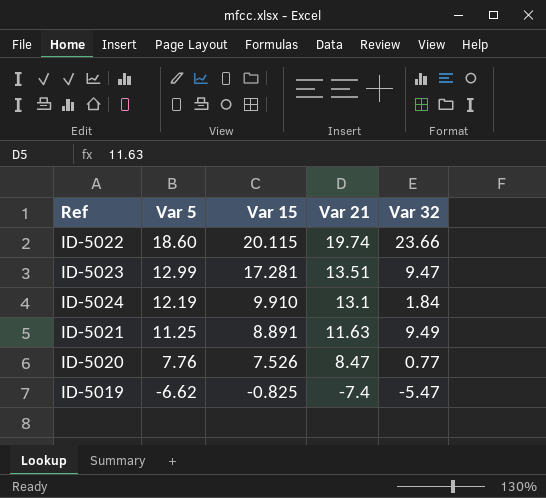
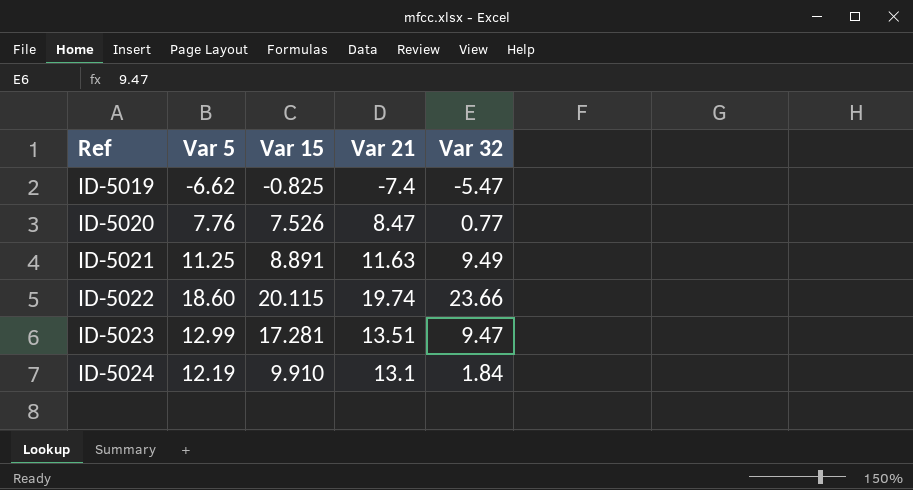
row order: Var 5 descending -> Ref ascending

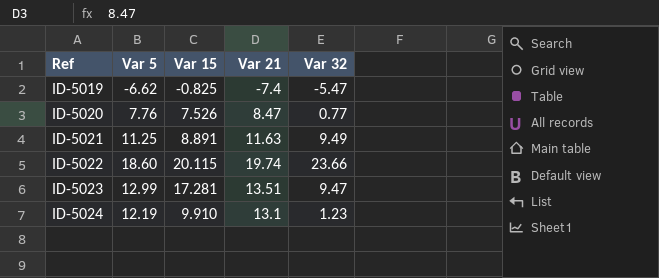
ID-5024 | Var 32: 1.84 -> 1.23

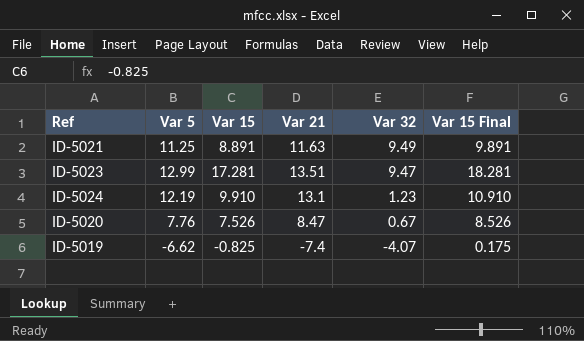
row order: Ref ascending -> Var 32 descending
column Var 15 Final | formula: none -> [Var 15] + 1
row ID-5022: 18.60 | 20.115 | 19.74 | 23.66 -> none
ID-5020 | Var 32: 0.77 -> 0.67
ID-5019 | Var 32: -5.47 -> -4.07

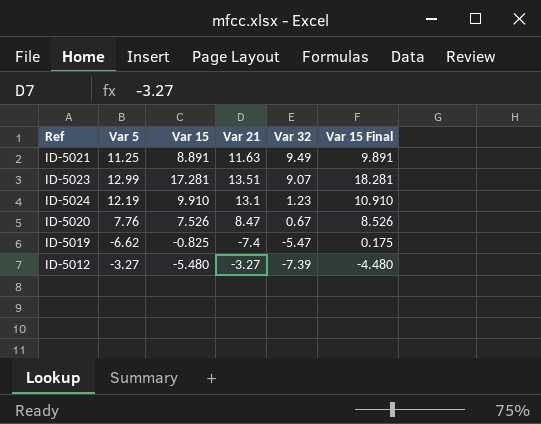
ID-5023 | Var 32: 9.47 -> 9.07
ID-5019 | Var 32: -4.07 -> -5.47
row ID-5012: none -> -3.27 | -5.480 | -3.27 | -7.39 | -4.480

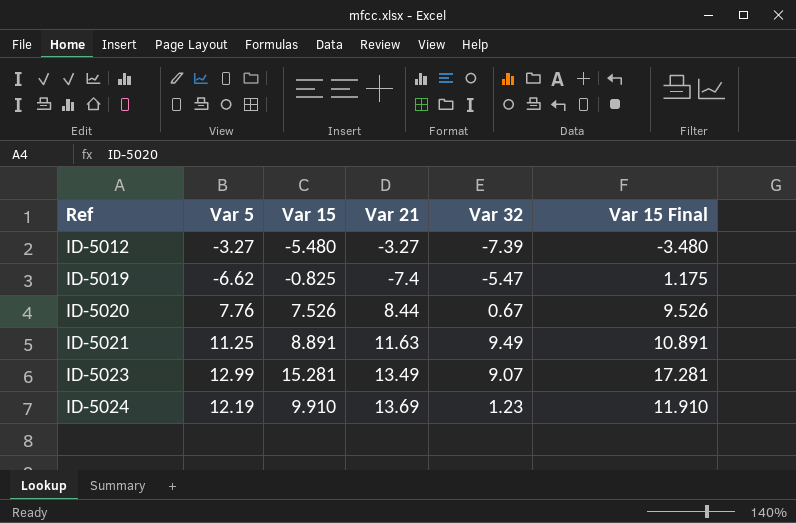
row order: Var 32 descending -> Ref ascending
column Var 15 Final | formula: [Var 15] + 1 -> [Var 15] + 2
ID-5020 | Var 21: 8.47 -> 8.44
ID-5023 | Var 15: 17.281 -> 15.281
ID-5023 | Var 21: 13.51 -> 13.49
ID-5024 | Var 21: 13.1 -> 13.69

